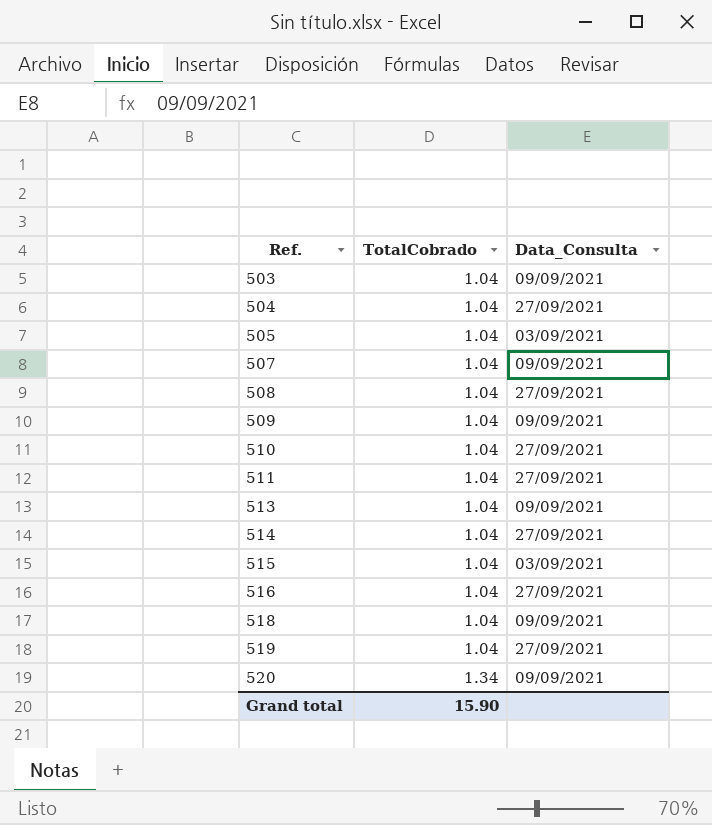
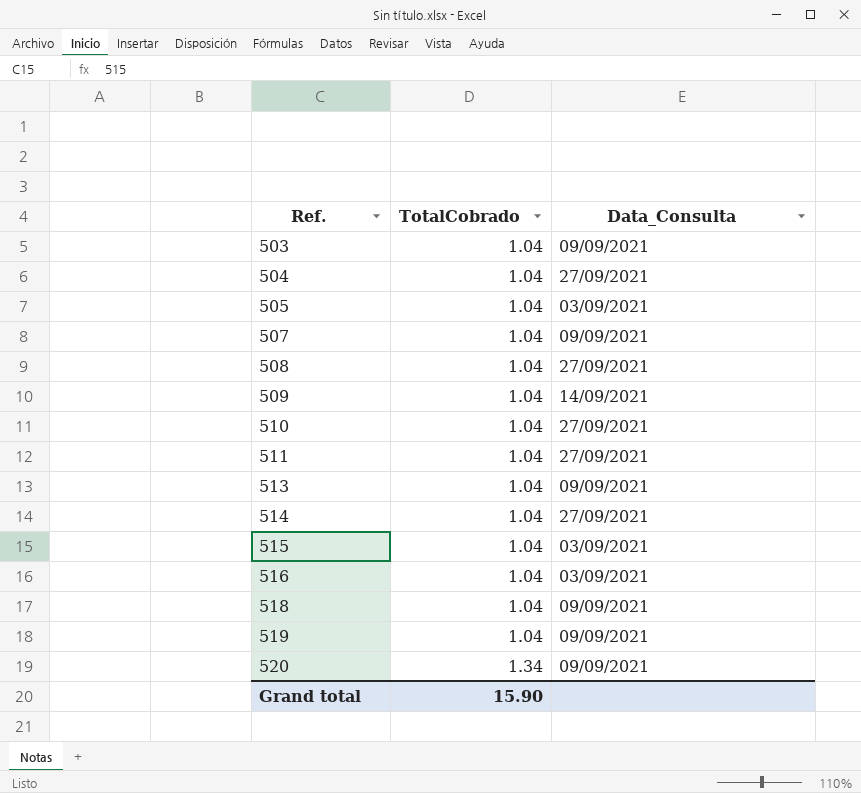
509 | Data_Consulta: 09/09/2021 -> 14/09/2021
516 | Data_Consulta: 27/09/2021 -> 03/09/2021
519 | Data_Consulta: 27/09/2021 -> 09/09/2021

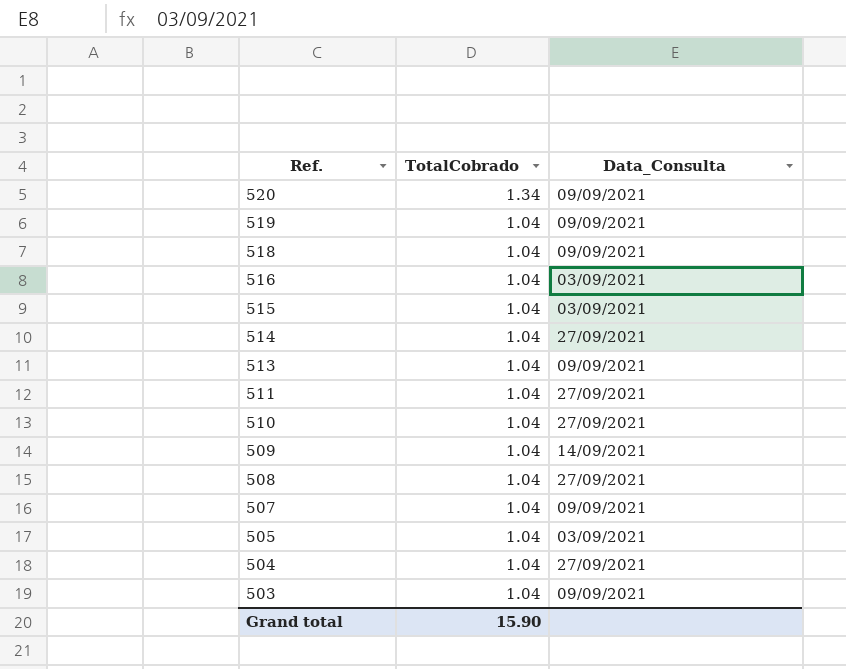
row order: Ref. ascending -> Ref. descending

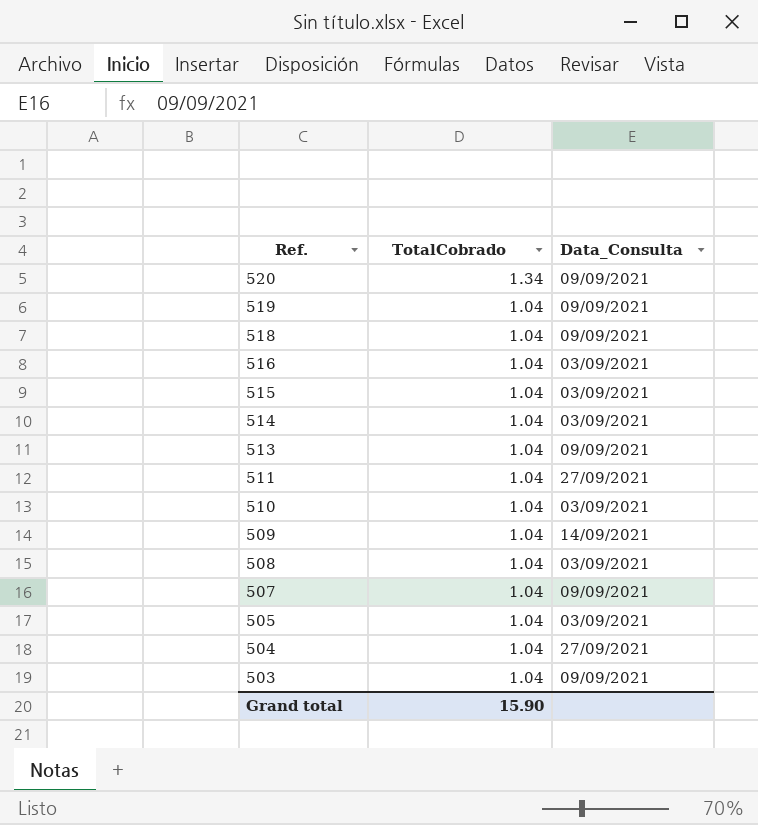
514 | Data_Consulta: 27/09/2021 -> 03/09/2021
510 | Data_Consulta: 27/09/2021 -> 03/09/2021
508 | Data_Consulta: 27/09/2021 -> 03/09/2021

